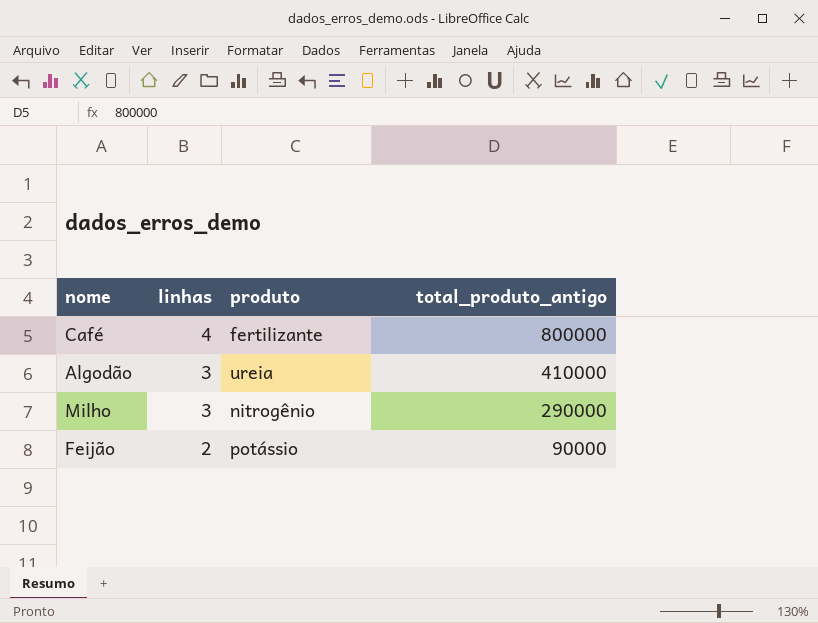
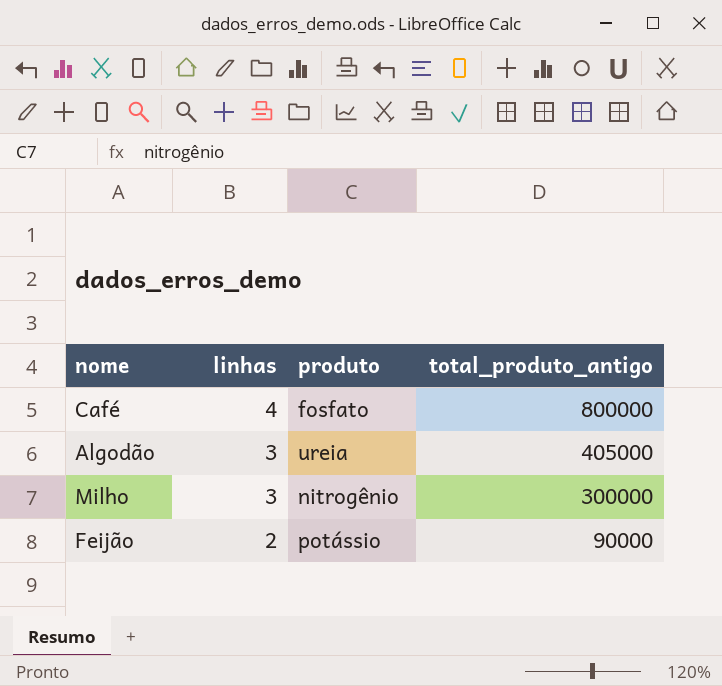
Café | produto: fertilizante -> fosfato
Algodão | total_produto_antigo: 410000 -> 405000
Milho | total_produto_antigo: 290000 -> 300000

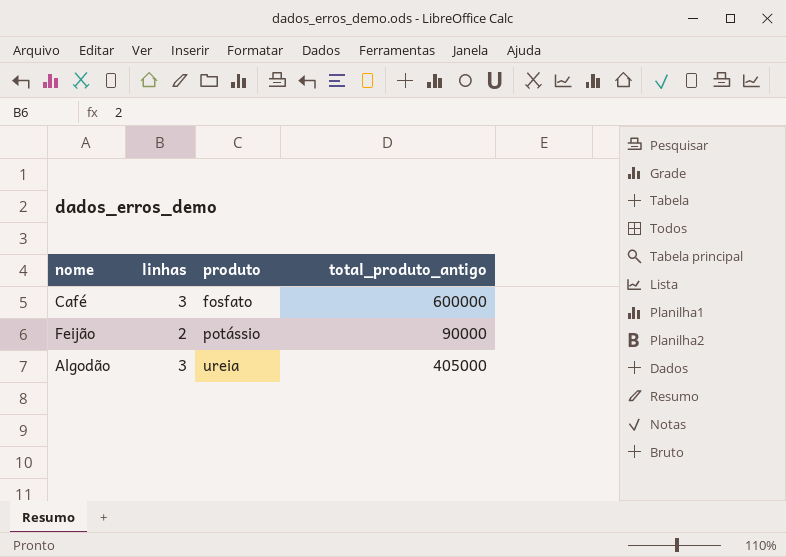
row order: linhas descending -> produto ascending
row Milho: 3 | nitrogênio | 300000 -> none
Café | linhas: 4 -> 3
Café | total_produto_antigo: 800000 -> 600000

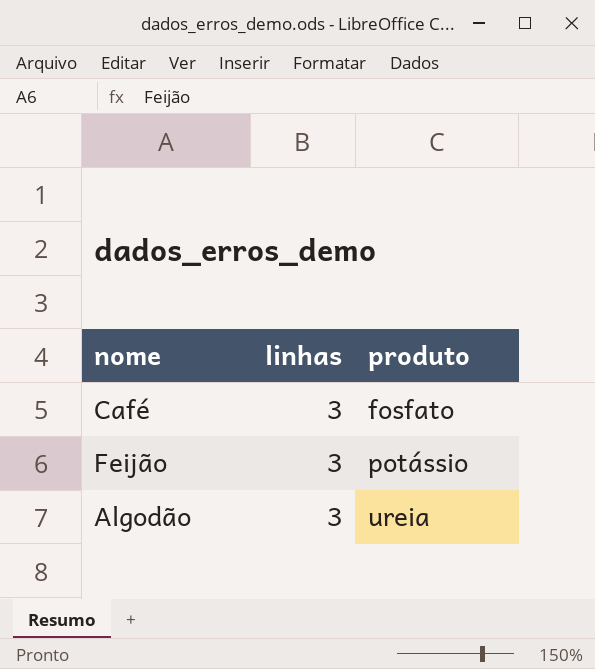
column total_produto_antigo | position: 4 -> none
Feijão | linhas: 2 -> 3

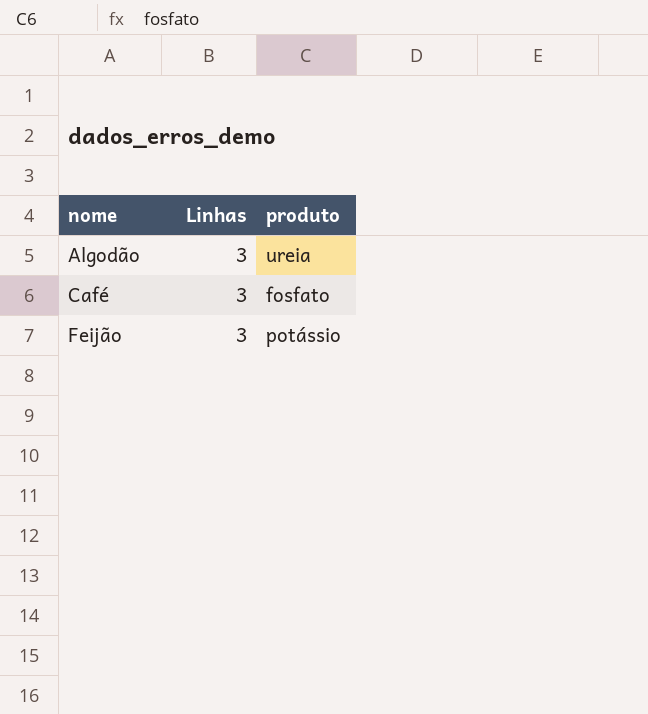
row order: produto ascending -> nome ascending
column name: linhas -> Linhas

